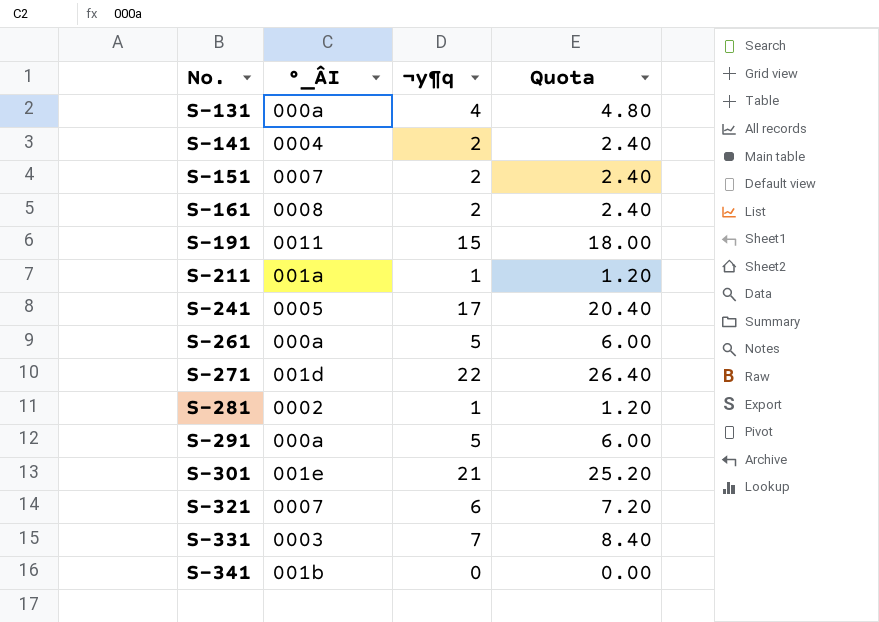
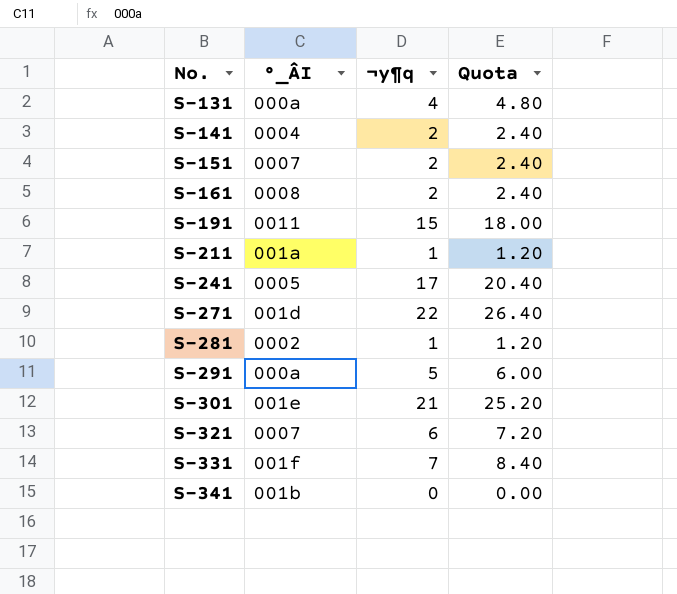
row S-261: 000a | 5 | 6.00 -> none
S-331 | °_ÂI: 0003 -> 001f

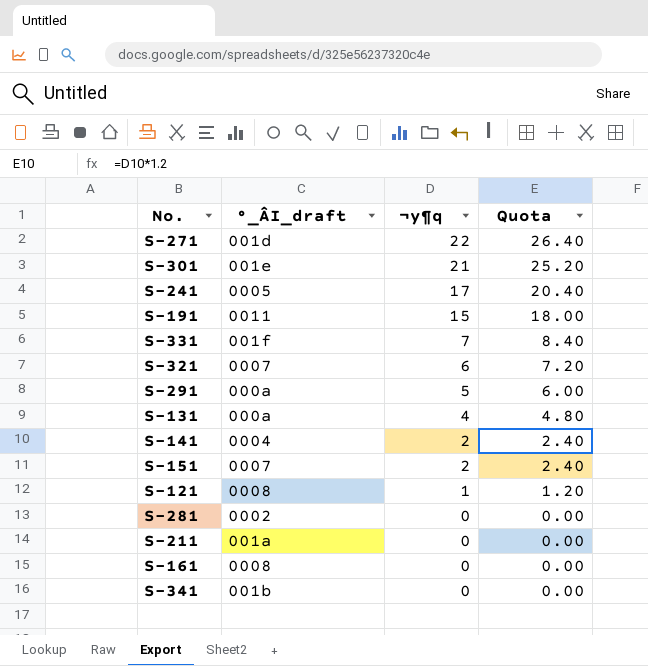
row order: No. ascending -> ¬y¶q descending
column name: °_ÂI -> °_ÂI_draft
row S-121: none -> 0008 | 1 | 1.20
S-281 | ¬y¶q: 1 -> 0
S-281 | Quota: 1.20 -> 0.00
S-211 | ¬y¶q: 1 -> 0
S-211 | Quota: 1.20 -> 0.00
S-161 | ¬y¶q: 2 -> 0
S-161 | Quota: 2.40 -> 0.00

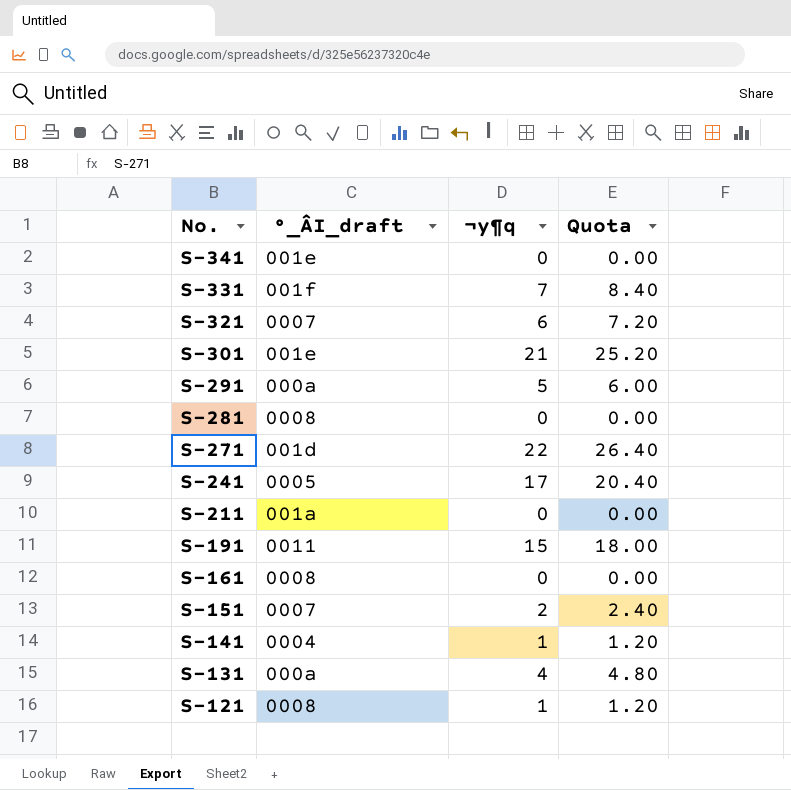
row order: ¬y¶q descending -> No. descending
S-341 | °_ÂI_draft: 001b -> 001e
S-281 | °_ÂI_draft: 0002 -> 0008
S-141 | ¬y¶q: 2 -> 1
S-141 | Quota: 2.40 -> 1.20

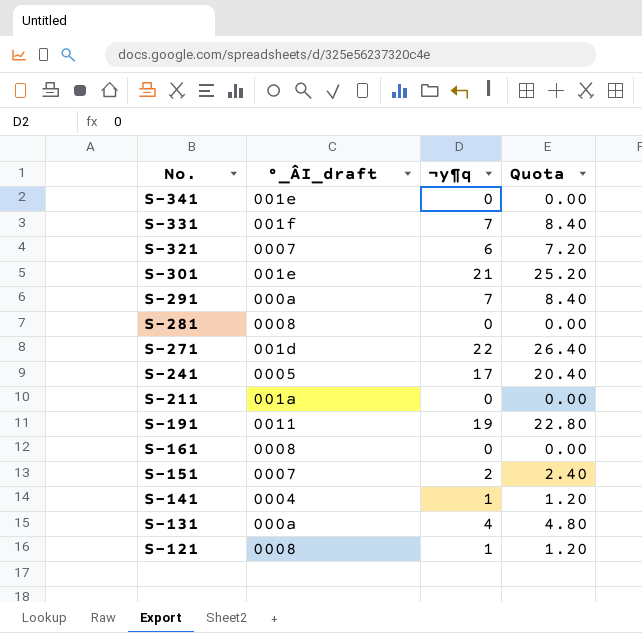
S-291 | ¬y¶q: 5 -> 7
S-291 | Quota: 6.00 -> 8.40
S-191 | ¬y¶q: 15 -> 19
S-191 | Quota: 18.00 -> 22.80

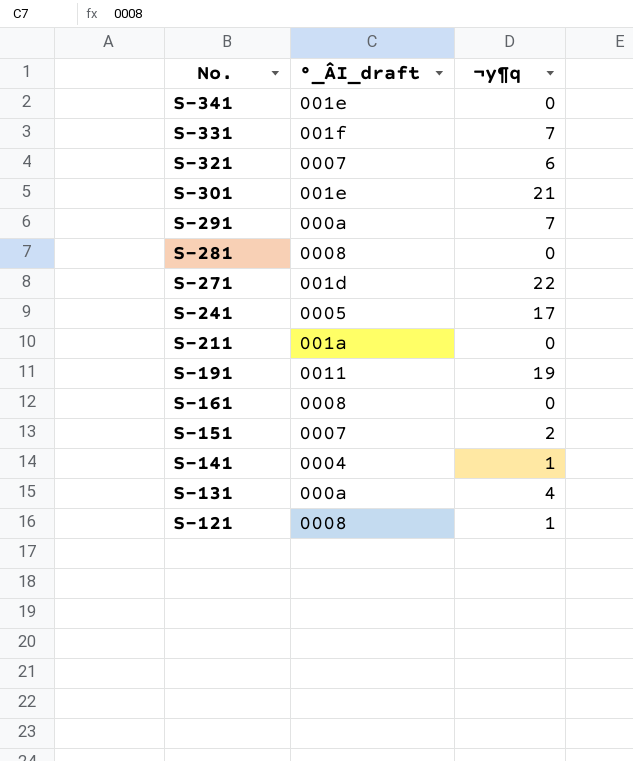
column Quota | formula: [¬y¶q] * 1.2 -> none

